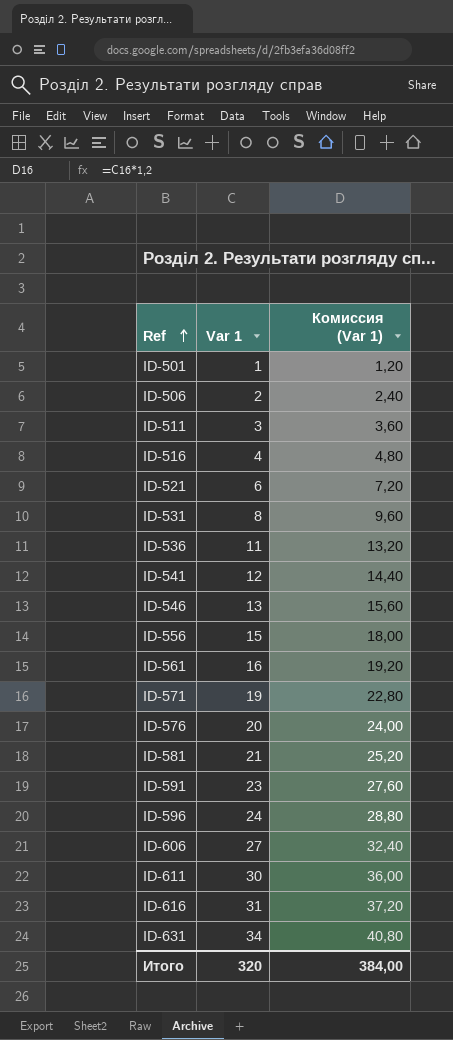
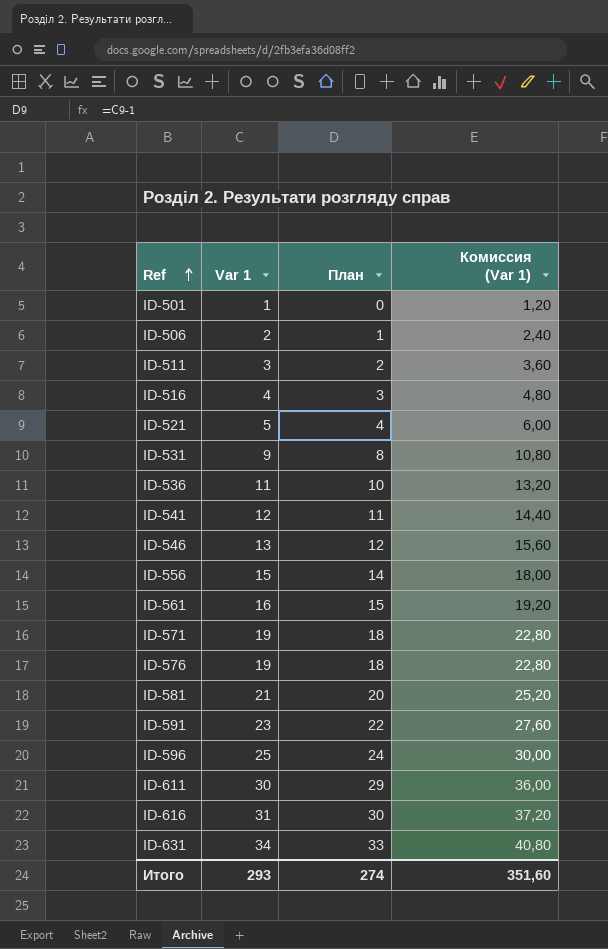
column План | formula: none -> [Var 1] - 1
row ID-606: 27 | 32,40 -> none
ID-521 | Var 1: 6 -> 5
ID-521 | Комиссия (Var 1): 7,20 -> 6,00
ID-531 | Var 1: 8 -> 9
ID-531 | Комиссия (Var 1): 9,60 -> 10,80
ID-576 | Var 1: 20 -> 19
ID-576 | Комиссия (Var 1): 24,00 -> 22,80
ID-596 | Var 1: 24 -> 25
ID-596 | Комиссия (Var 1): 28,80 -> 30,00
Итого | Var 1: 320 -> 293
Итого | Комиссия (Var 1): 384,00 -> 351,60

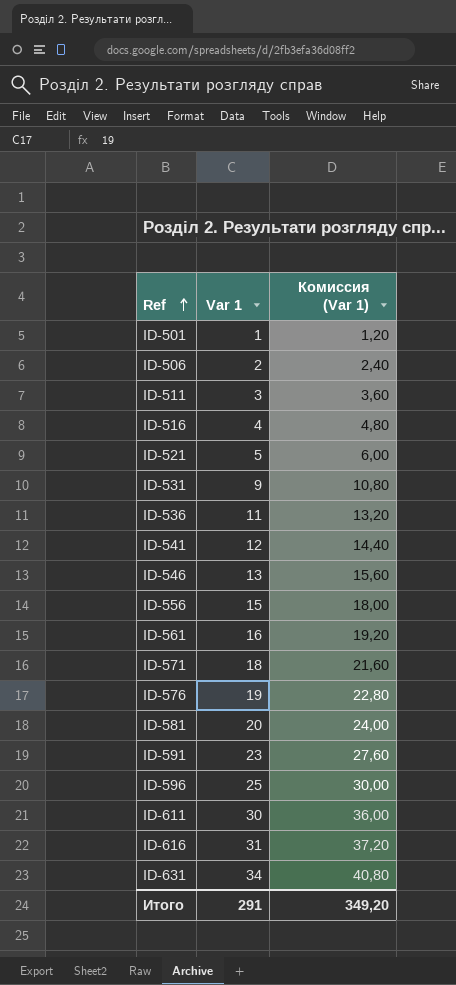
column План | formula: [Var 1] - 1 -> none
ID-571 | Var 1: 19 -> 18
ID-571 | Комиссия (Var 1): 22,80 -> 21,60
ID-581 | Var 1: 21 -> 20
ID-581 | Комиссия (Var 1): 25,20 -> 24,00
Итого | Var 1: 293 -> 291
Итого | Комиссия (Var 1): 351,60 -> 349,20

